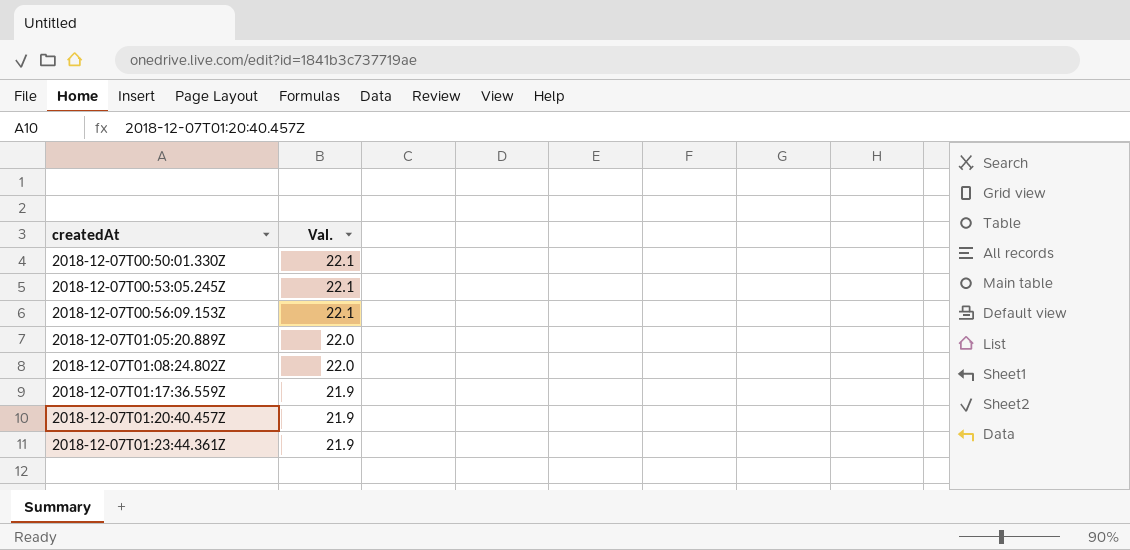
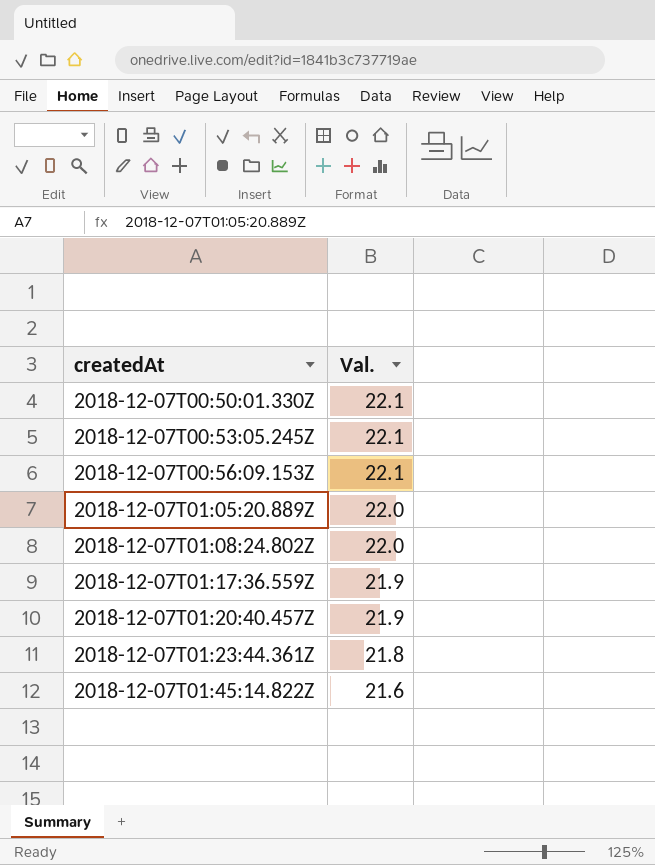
2018-12-07T01:23:44.361Z | Val.: 21.9 -> 21.8
row 2018-12-07T01:45:14.822Z: none -> 21.6

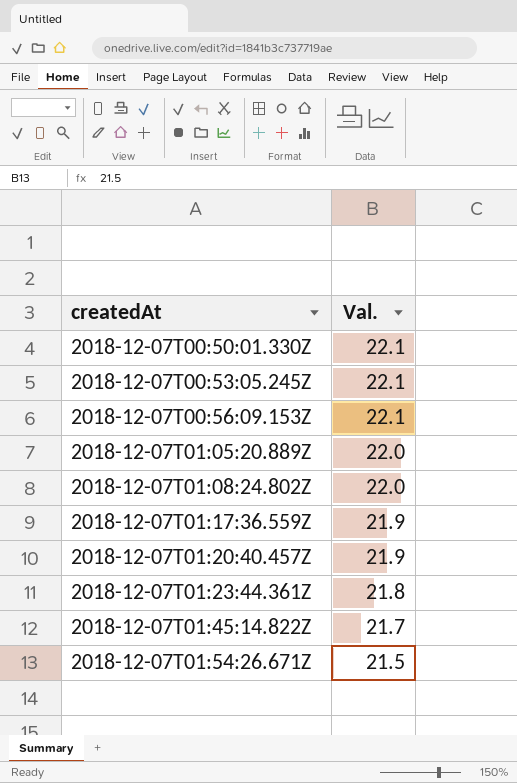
2018-12-07T01:45:14.822Z | Val.: 21.6 -> 21.7
row 2018-12-07T01:54:26.671Z: none -> 21.5

